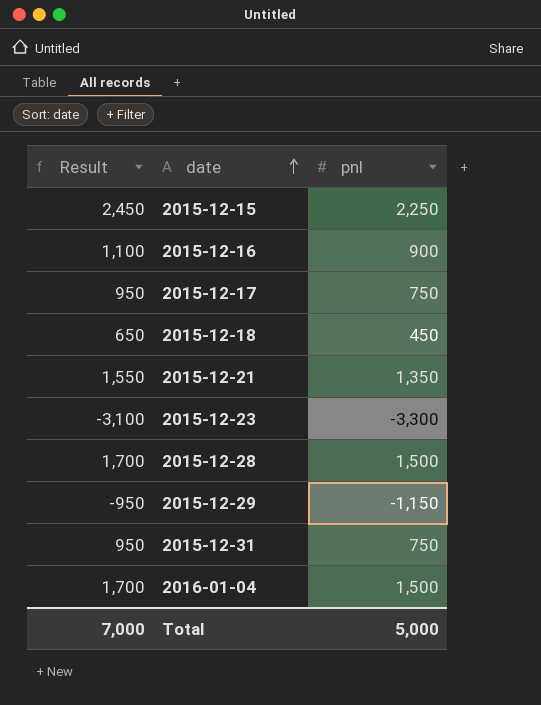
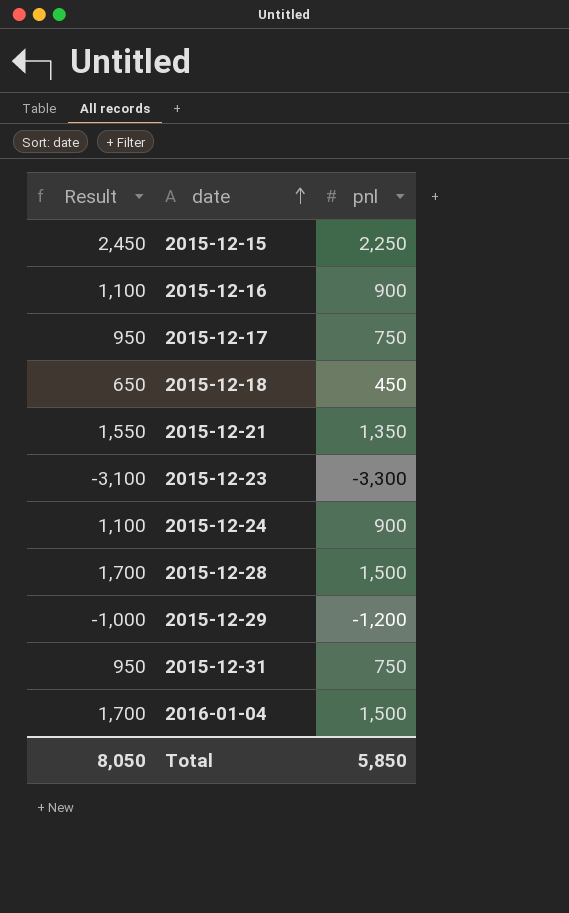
row 2015-12-24: none -> 1,100 | 900
2015-12-29 | Result: -950 -> -1,000
2015-12-29 | pnl: -1,150 -> -1,200
Total | Result: 7,000 -> 8,050
Total | pnl: 5,000 -> 5,850

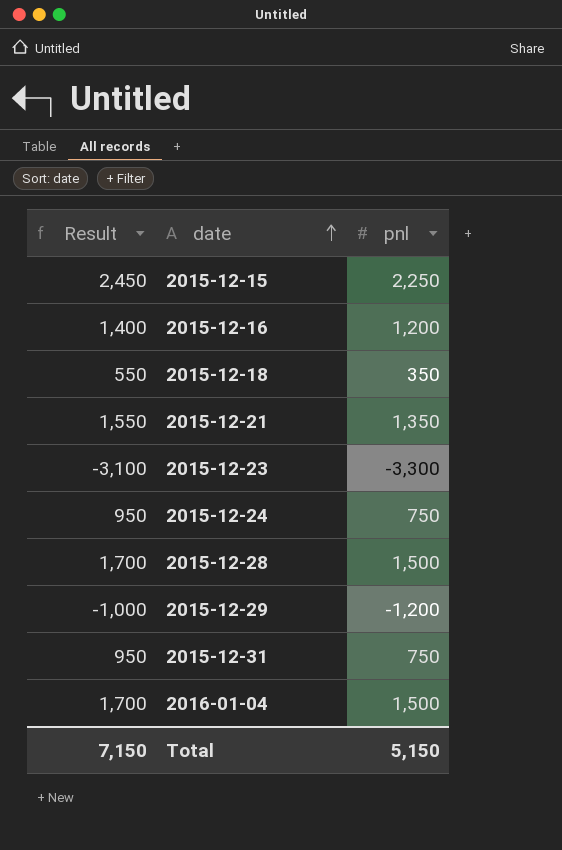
row 2015-12-17: 950 | 750 -> none
2015-12-16 | Result: 1,100 -> 1,400
2015-12-16 | pnl: 900 -> 1,200
2015-12-18 | Result: 650 -> 550
2015-12-18 | pnl: 450 -> 350
2015-12-24 | Result: 1,100 -> 950
2015-12-24 | pnl: 900 -> 750
Total | Result: 8,050 -> 7,150
Total | pnl: 5,850 -> 5,150

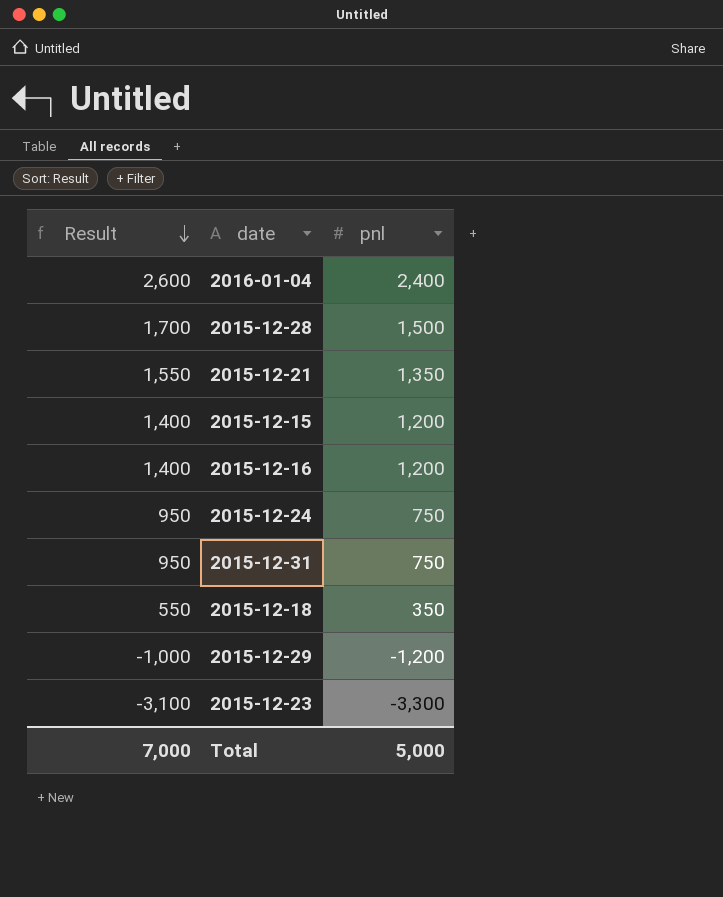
row order: date ascending -> Result descending
2016-01-04 | Result: 1,700 -> 2,600
2016-01-04 | pnl: 1,500 -> 2,400
2015-12-15 | Result: 2,450 -> 1,400
2015-12-15 | pnl: 2,250 -> 1,200
Total | Result: 7,150 -> 7,000
Total | pnl: 5,150 -> 5,000

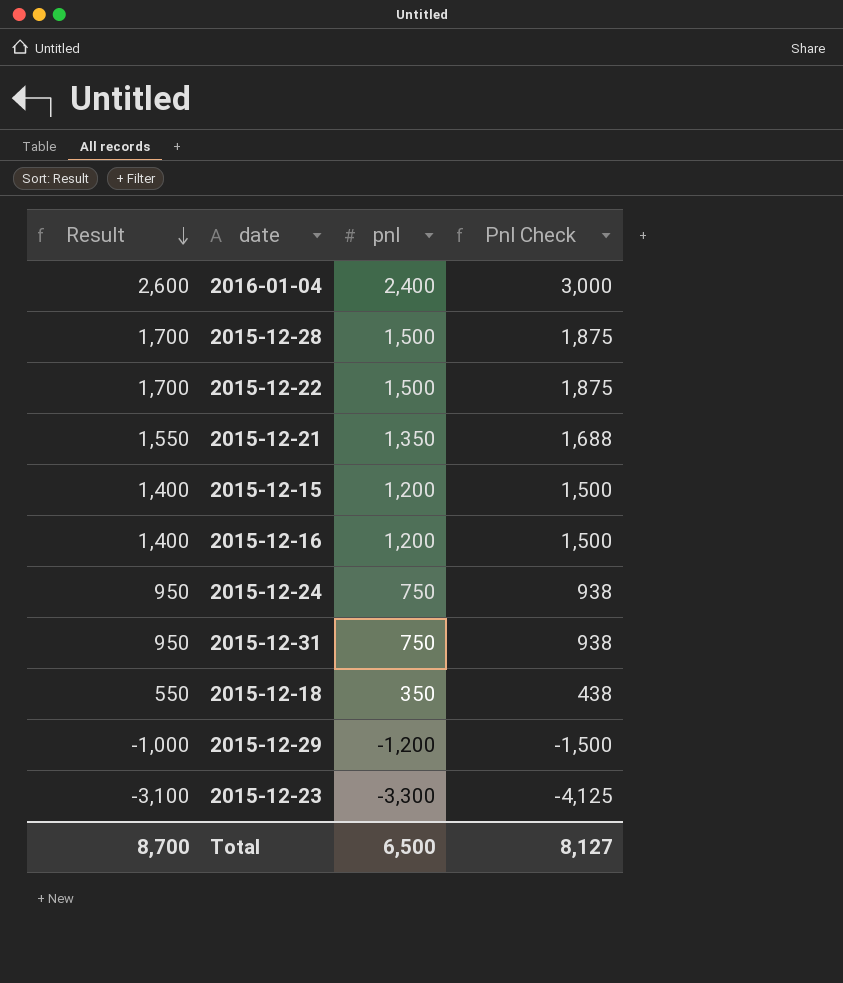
column Pnl Check | formula: none -> [pnl] * 1.25
row 2015-12-22: none -> 1,700 | 1,500 | 1,875
Total | Result: 7,000 -> 8,700
Total | pnl: 5,000 -> 6,500

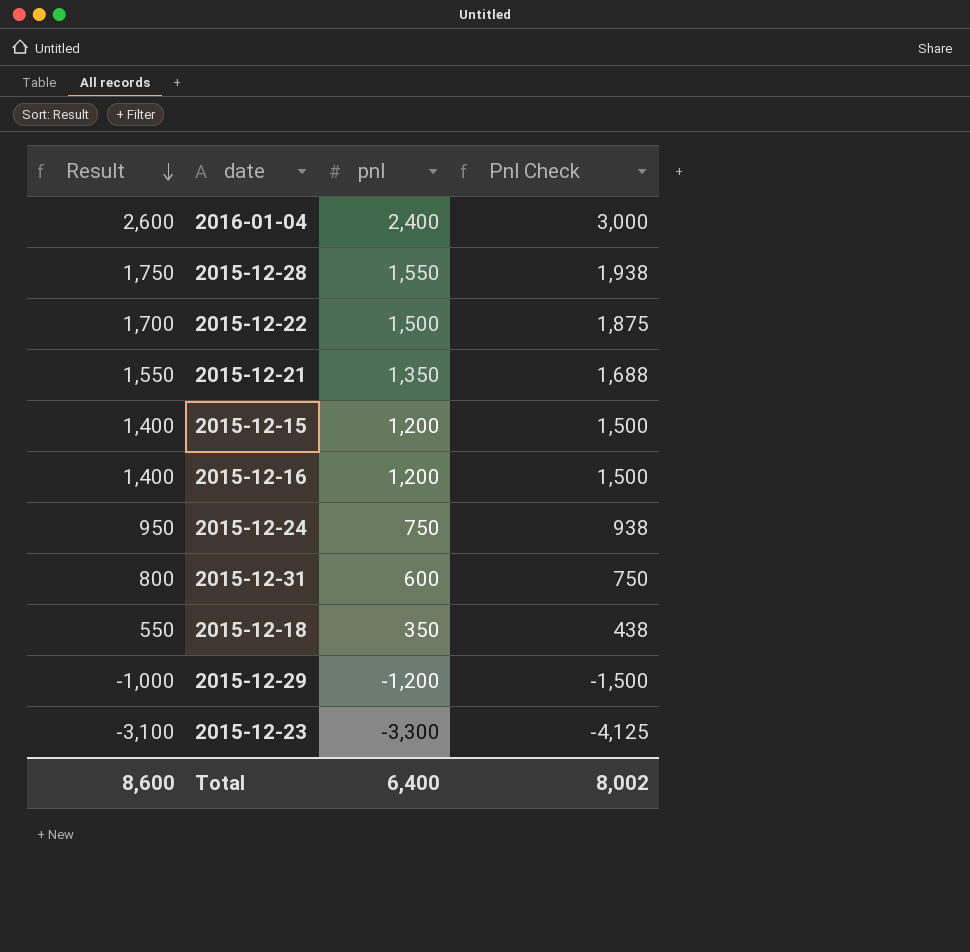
2015-12-28 | Result: 1,700 -> 1,750
2015-12-28 | pnl: 1,500 -> 1,550
2015-12-28 | Pnl Check: 1,875 -> 1,938
2015-12-31 | Result: 950 -> 800
2015-12-31 | pnl: 750 -> 600
2015-12-31 | Pnl Check: 938 -> 750
Total | Result: 8,700 -> 8,600
Total | pnl: 6,500 -> 6,400
Total | Pnl Check: 8,127 -> 8,002

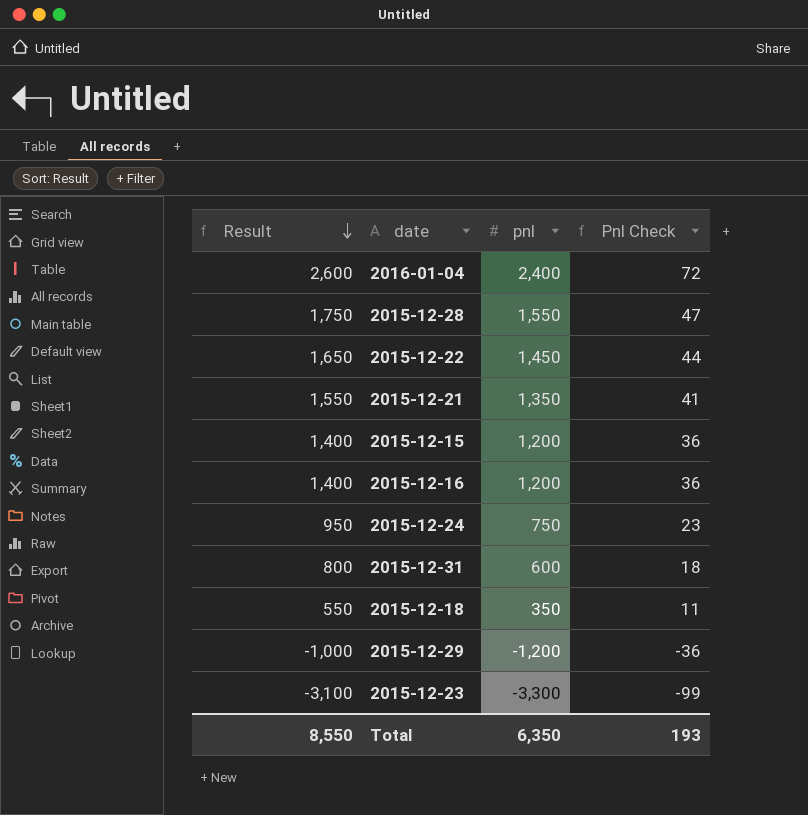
column Pnl Check | formula: [pnl] * 1.25 -> [pnl] * 0.03
2015-12-22 | Result: 1,700 -> 1,650
2015-12-22 | pnl: 1,500 -> 1,450
Total | Result: 8,600 -> 8,550
Total | pnl: 6,400 -> 6,350
Total | Pnl Check: 8,002 -> 193

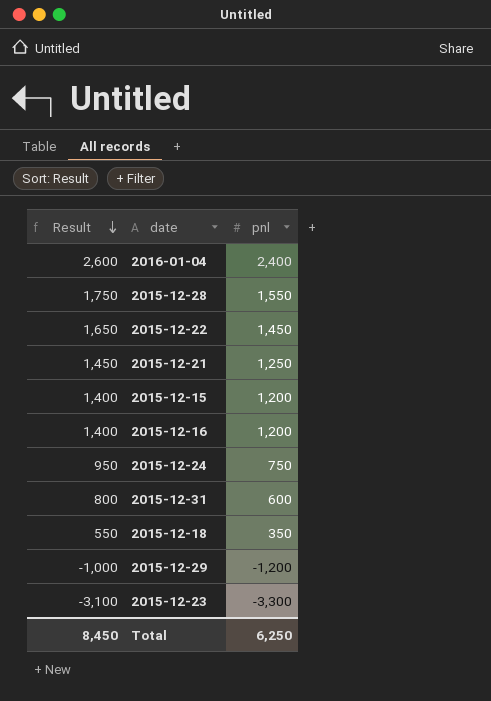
column Pnl Check | formula: [pnl] * 0.03 -> none
2015-12-21 | Result: 1,550 -> 1,450
2015-12-21 | pnl: 1,350 -> 1,250
Total | Result: 8,550 -> 8,450
Total | pnl: 6,350 -> 6,250

